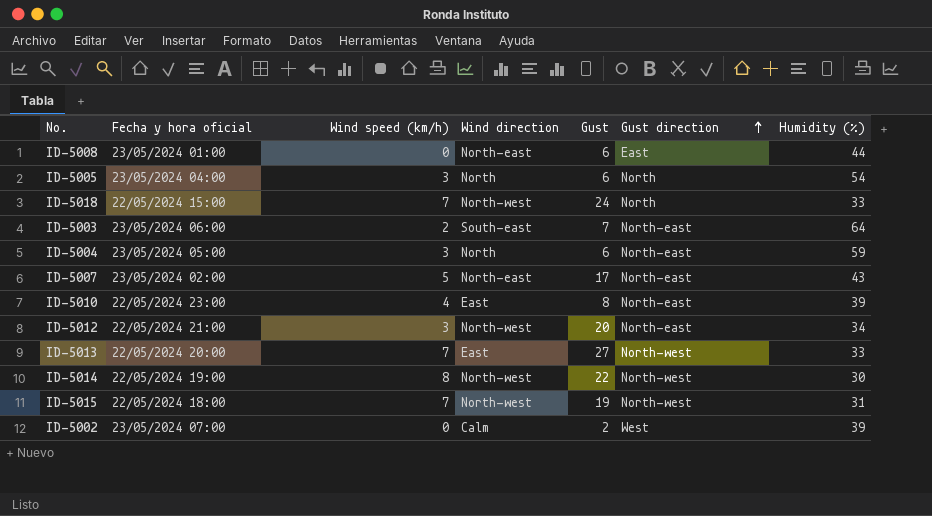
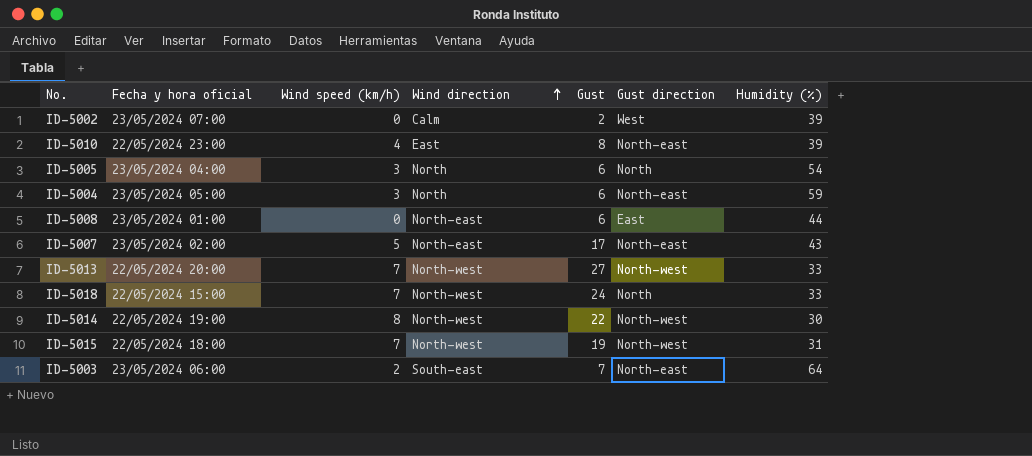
row order: Gust direction ascending -> Wind direction ascending
row ID-5012: 22/05/2024 21:00 | 3 | North-west | 20 | North-east | 34 -> none
ID-5013 | Wind direction: East -> North-west

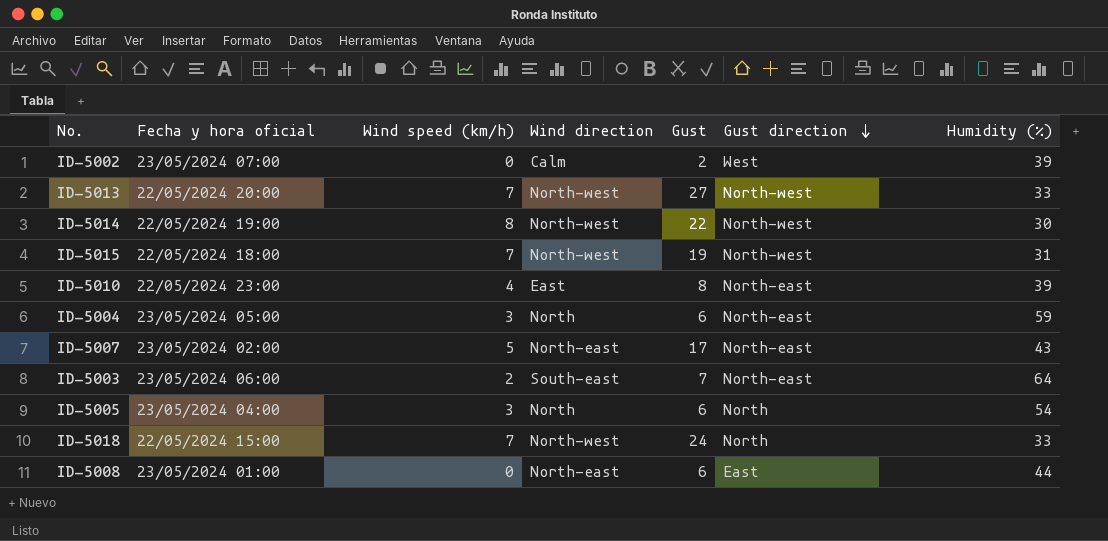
row order: Wind direction ascending -> Gust direction descending

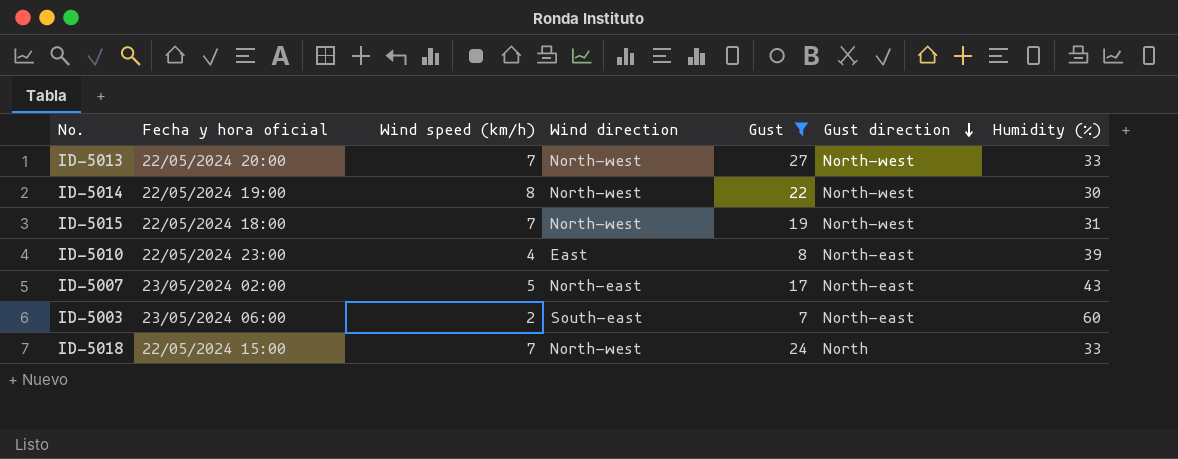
filter: none -> Gust >= 7
ID-5003 | Humidity (%): 64 -> 60

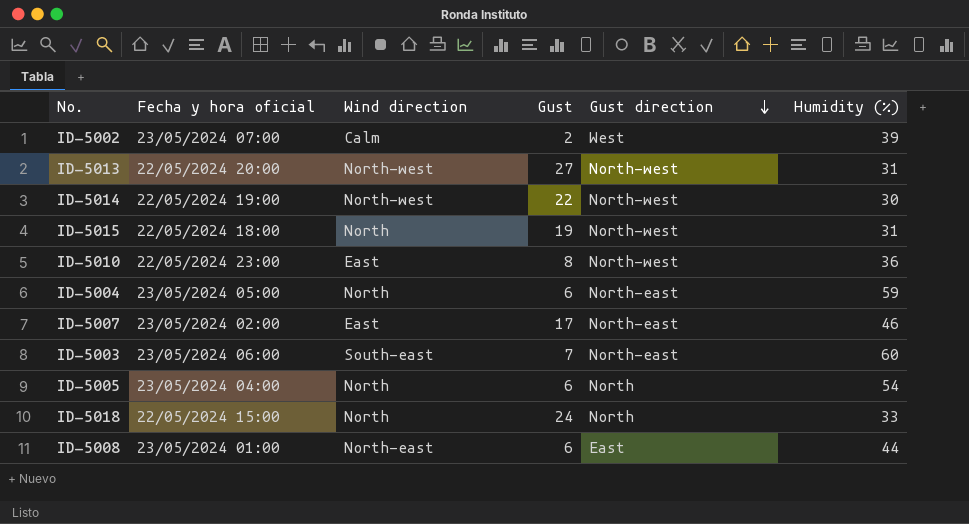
filter: Gust >= 7 -> none
column Wind speed (km/h) | position: 3 -> none
ID-5013 | Humidity (%): 33 -> 31
ID-5015 | Wind direction: North-west -> North
ID-5010 | Gust direction: North-east -> North-west
ID-5010 | Humidity (%): 39 -> 36
ID-5007 | Wind direction: North-east -> East
ID-5007 | Humidity (%): 43 -> 46
ID-5018 | Wind direction: North-west -> North

